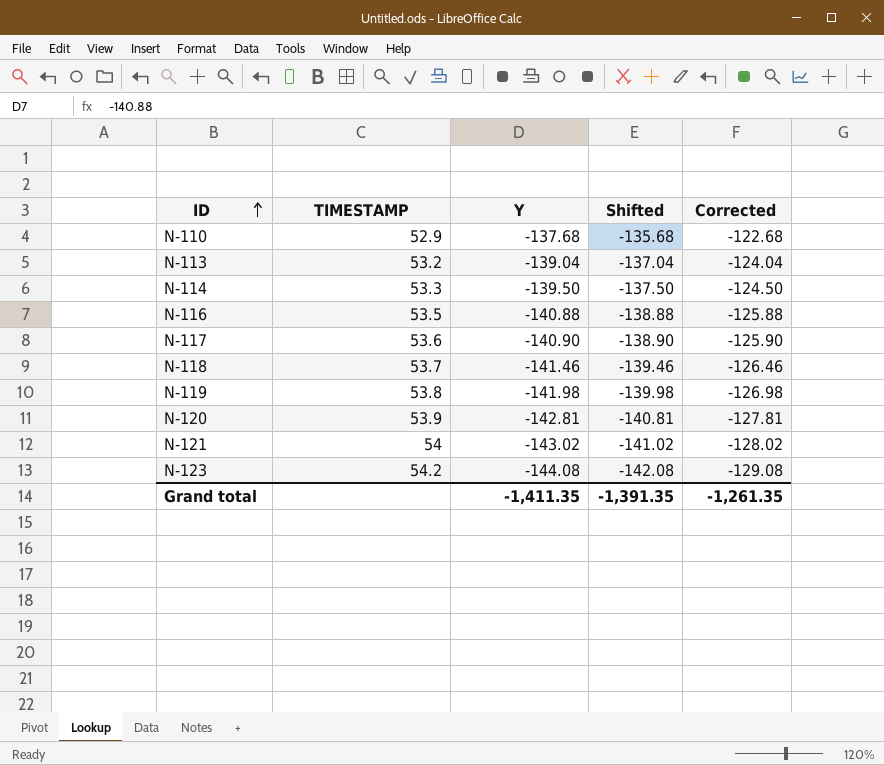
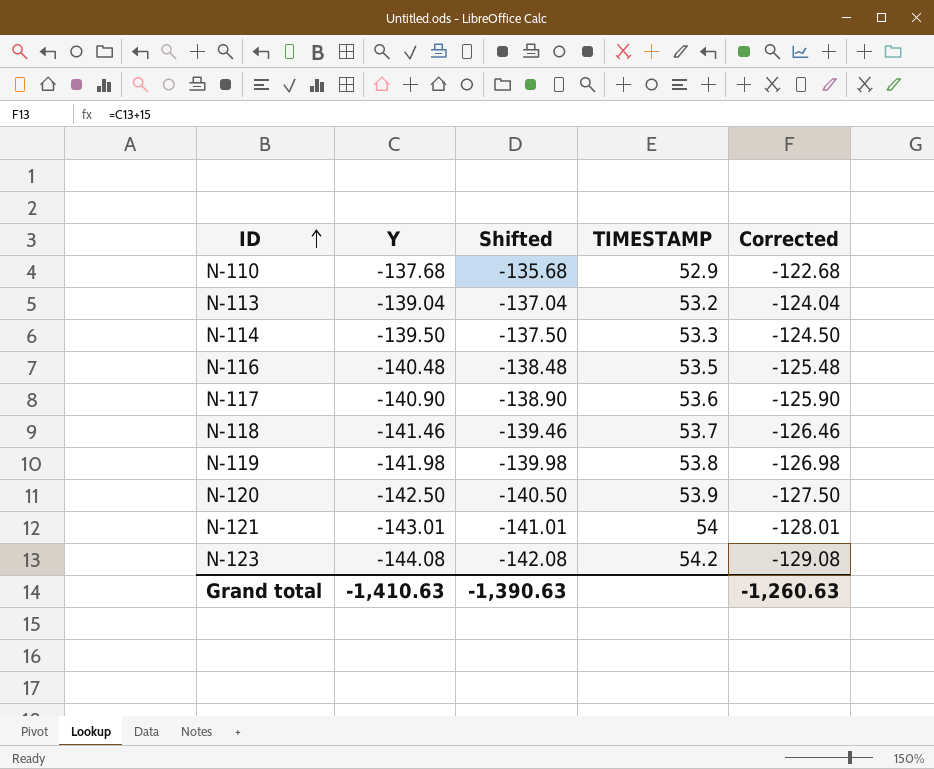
column TIMESTAMP | position: 2 -> 4
N-116 | Y: -140.88 -> -140.48
N-116 | Shifted: -138.88 -> -138.48
N-116 | Corrected: -125.88 -> -125.48
N-120 | Y: -142.81 -> -142.50
N-120 | Shifted: -140.81 -> -140.50
N-120 | Corrected: -127.81 -> -127.50
N-121 | Y: -143.02 -> -143.01
N-121 | Shifted: -141.02 -> -141.01
N-121 | Corrected: -128.02 -> -128.01
Grand total | Y: -1,411.35 -> -1,410.63
Grand total | Shifted: -1,391.35 -> -1,390.63
Grand total | Corrected: -1,261.35 -> -1,260.63

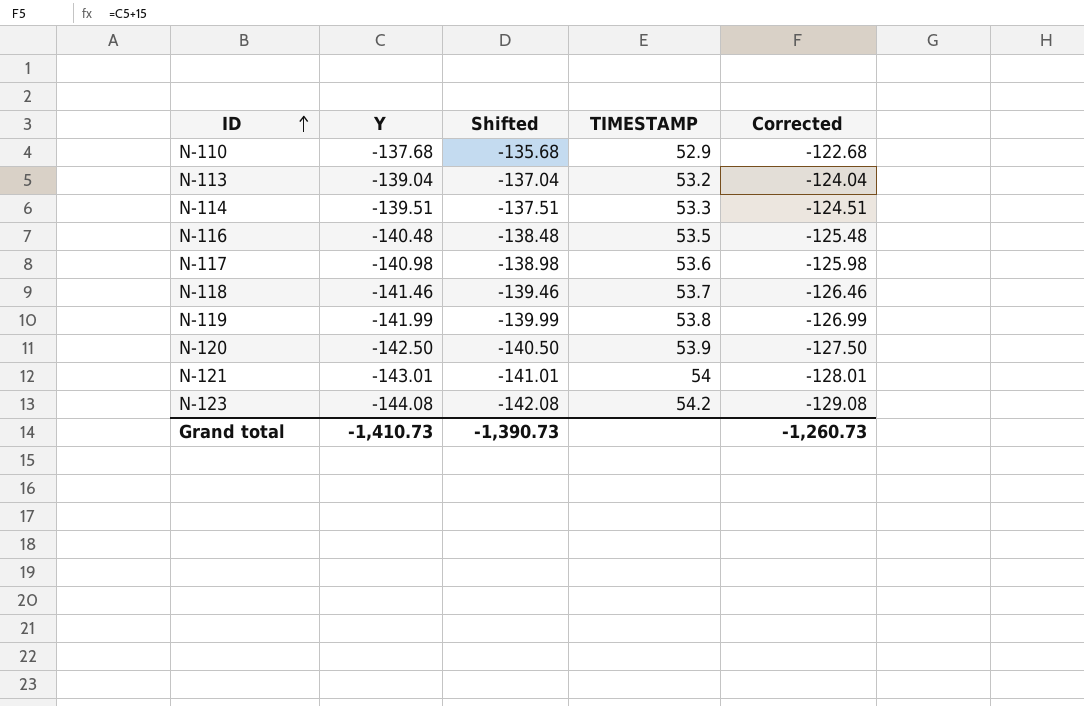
N-114 | Y: -139.50 -> -139.51
N-114 | Shifted: -137.50 -> -137.51
N-114 | Corrected: -124.50 -> -124.51
N-117 | Y: -140.90 -> -140.98
N-117 | Shifted: -138.90 -> -138.98
N-117 | Corrected: -125.90 -> -125.98
N-119 | Y: -141.98 -> -141.99
N-119 | Shifted: -139.98 -> -139.99
N-119 | Corrected: -126.98 -> -126.99
Grand total | Y: -1,410.63 -> -1,410.73
Grand total | Shifted: -1,390.63 -> -1,390.73
Grand total | Corrected: -1,260.63 -> -1,260.73

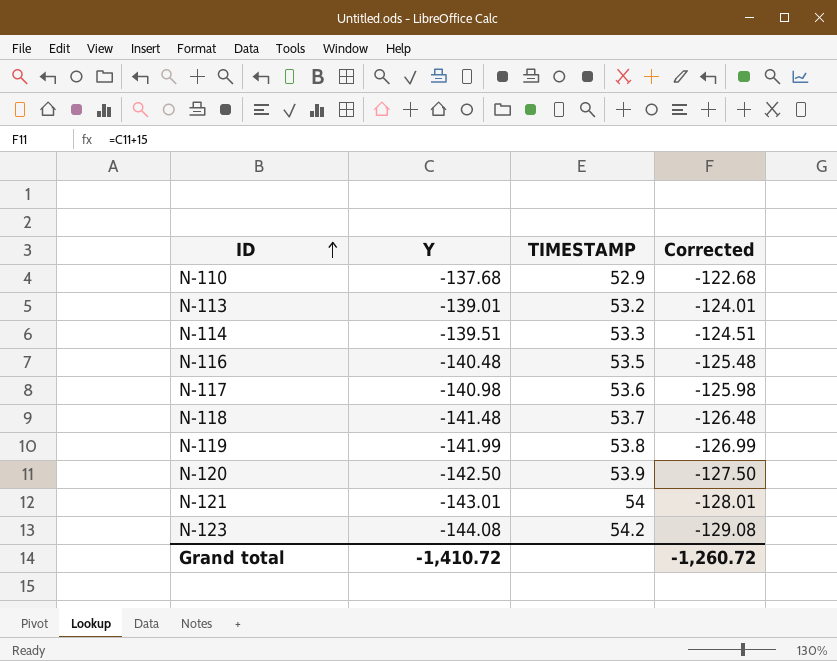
column Shifted | formula: [Y] + 2 -> none
N-113 | Y: -139.04 -> -139.01
N-113 | Corrected: -124.04 -> -124.01
N-118 | Y: -141.46 -> -141.48
N-118 | Corrected: -126.46 -> -126.48
Grand total | Y: -1,410.73 -> -1,410.72
Grand total | Corrected: -1,260.73 -> -1,260.72

